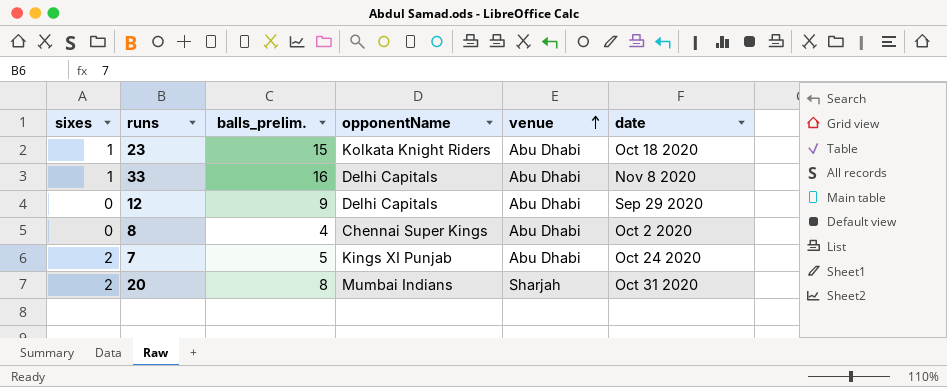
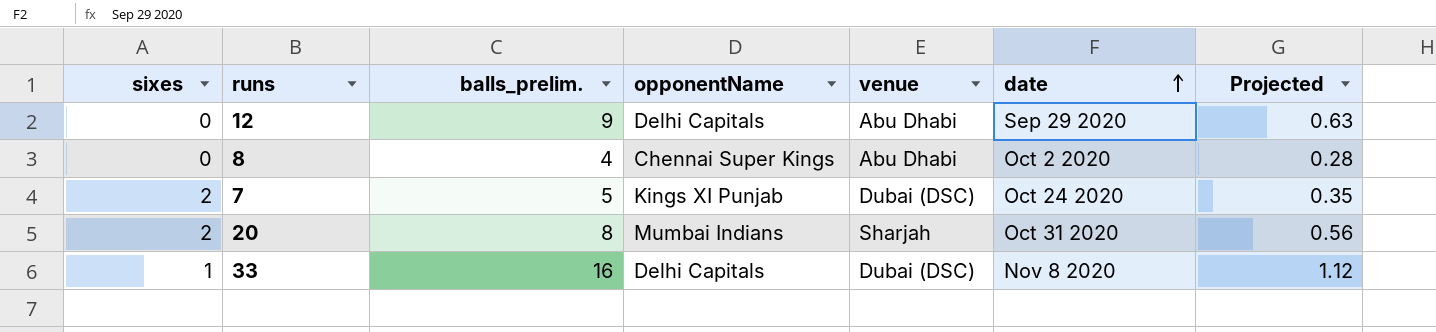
row order: venue ascending -> date ascending
column Projected | formula: none -> [balls_prelim.] * 0.07
row 23: 1 | 15 | Kolkata Knight Riders | Abu Dhabi | Oct 18 2020 -> none
7 | venue: Abu Dhabi -> Dubai (DSC)
33 | venue: Abu Dhabi -> Dubai (DSC)

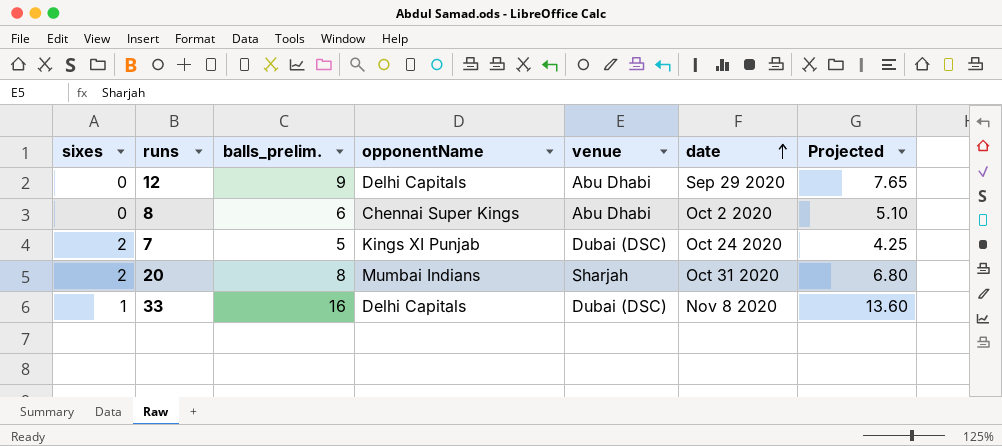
column Projected | formula: [balls_prelim.] * 0.07 -> [balls_prelim.] * 0.85
8 | balls_prelim.: 4 -> 6

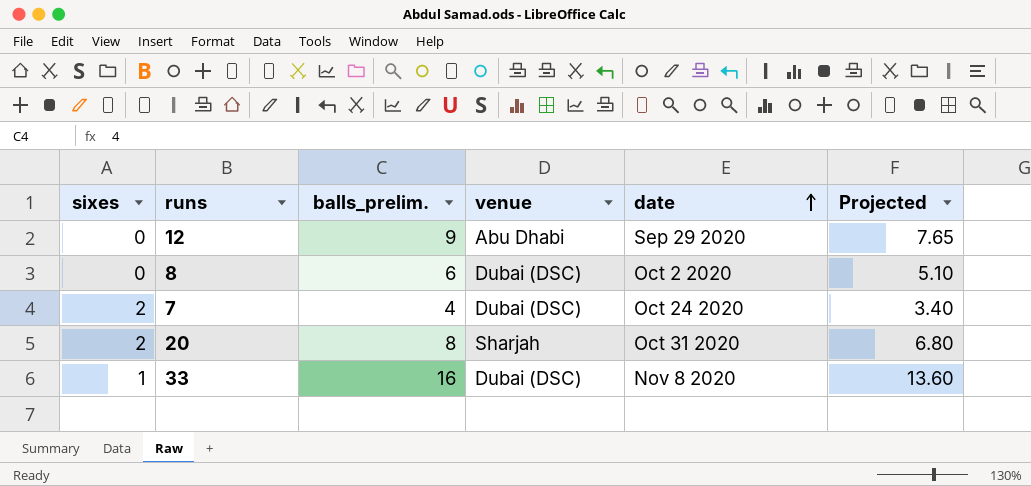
column opponentName | position: 4 -> none
8 | venue: Abu Dhabi -> Dubai (DSC)
7 | balls_prelim.: 5 -> 4
7 | Projected: 4.25 -> 3.40

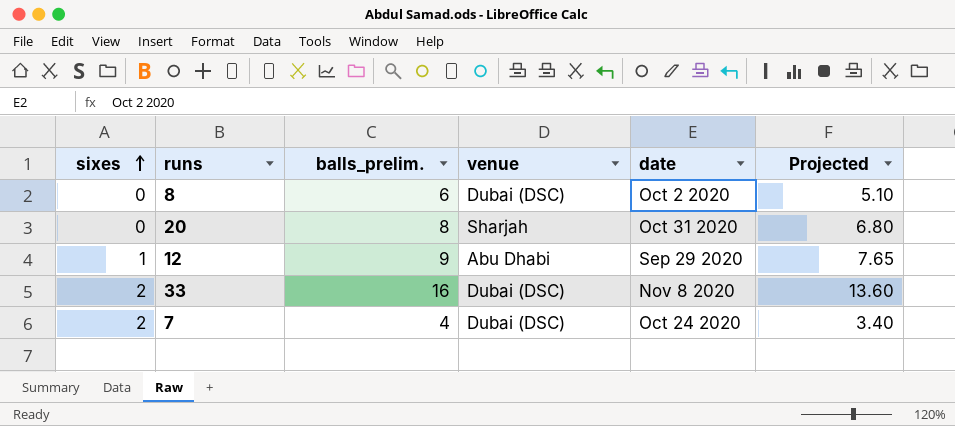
row order: date ascending -> sixes ascending
20 | sixes: 2 -> 0
12 | sixes: 0 -> 1
33 | sixes: 1 -> 2

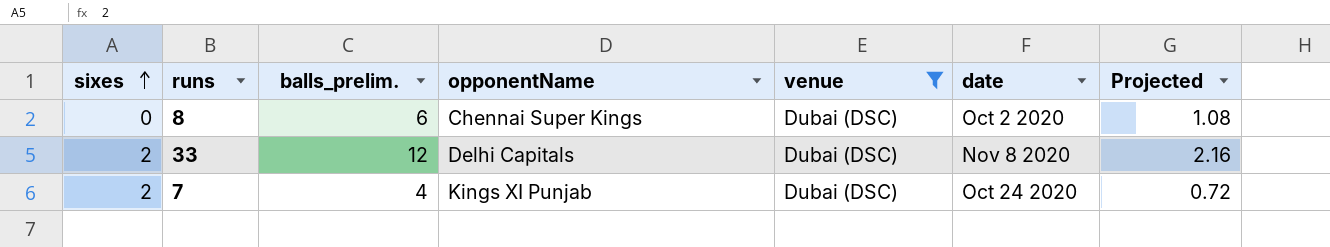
filter: none -> venue = Dubai (DSC)
column opponentName | position: none -> 4
column Projected | formula: [balls_prelim.] * 0.85 -> [balls_prelim.] * 0.18
33 | balls_prelim.: 16 -> 12

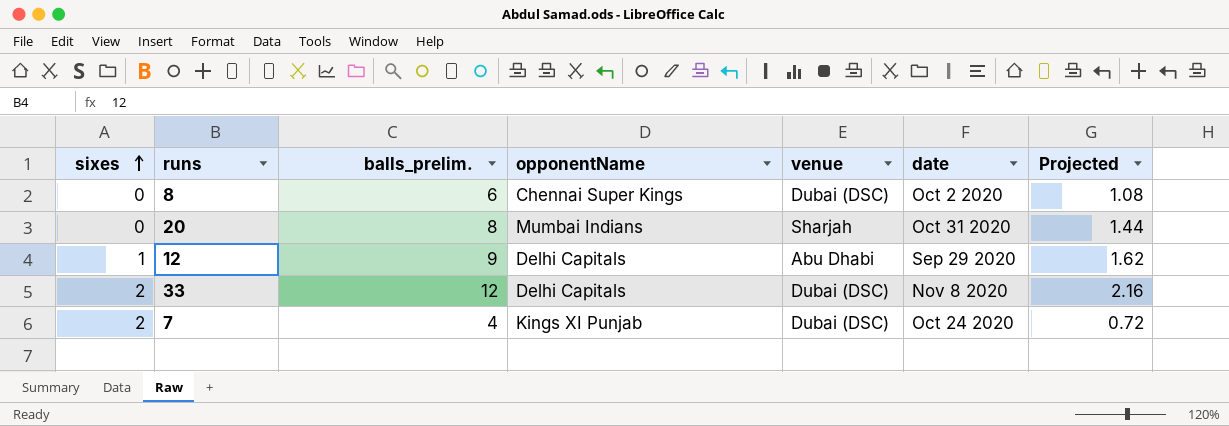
filter: venue = Dubai (DSC) -> none

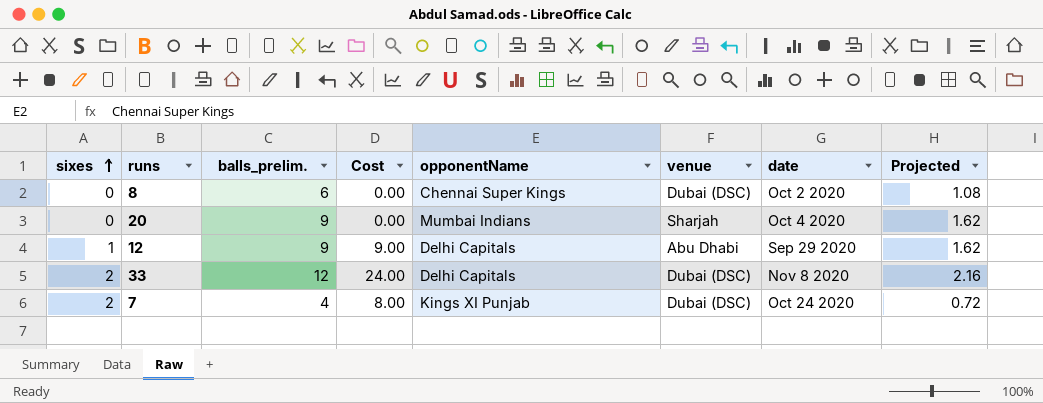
column Cost | formula: none -> [sixes] * [balls_prelim.]
20 | balls_prelim.: 8 -> 9
20 | date: Oct 31 2020 -> Oct 4 2020
20 | Projected: 1.44 -> 1.62

